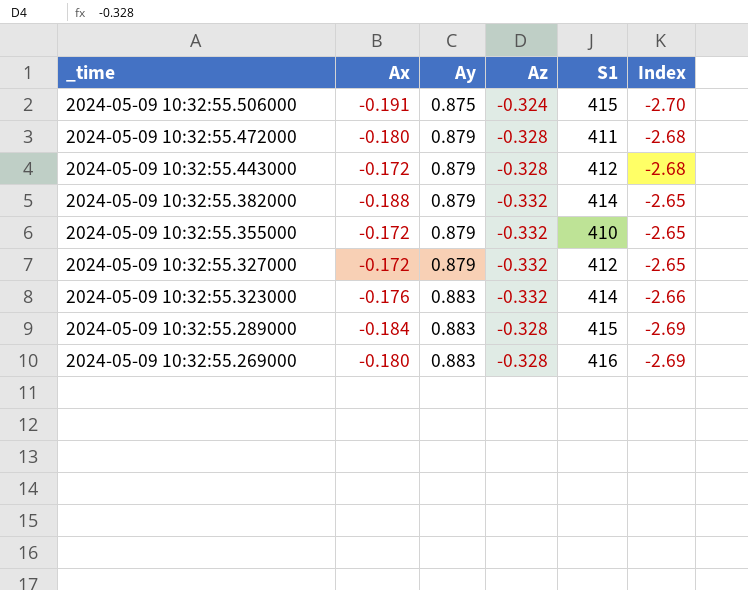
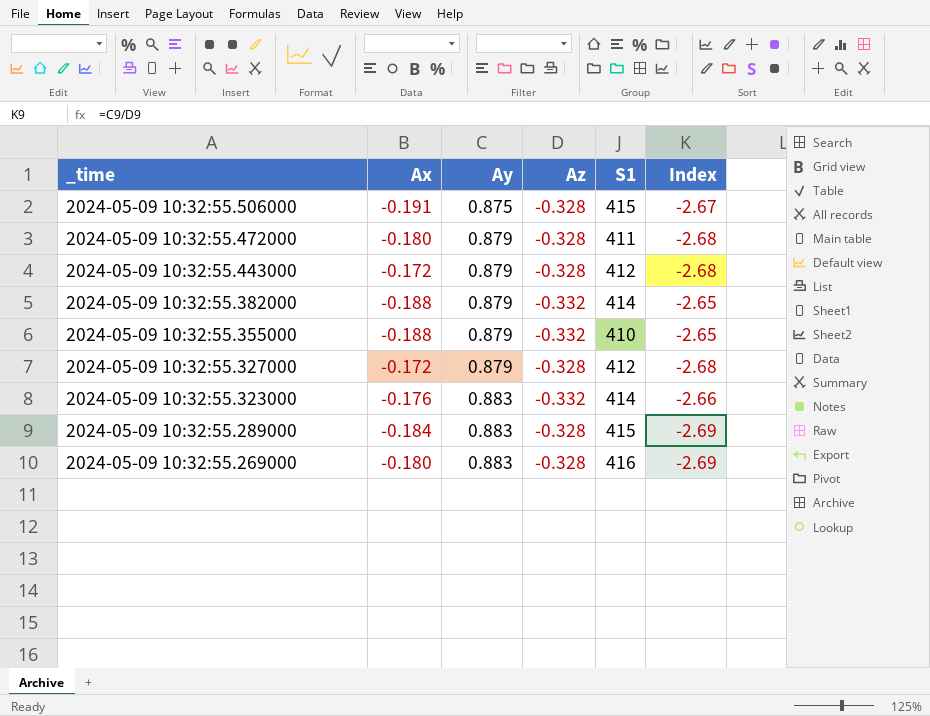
2024-05-09 10:32:55.506000 | Az: -0.324 -> -0.328
2024-05-09 10:32:55.506000 | Index: -2.70 -> -2.67
2024-05-09 10:32:55.355000 | Ax: -0.172 -> -0.188
2024-05-09 10:32:55.327000 | Az: -0.332 -> -0.328
2024-05-09 10:32:55.327000 | Index: -2.65 -> -2.68

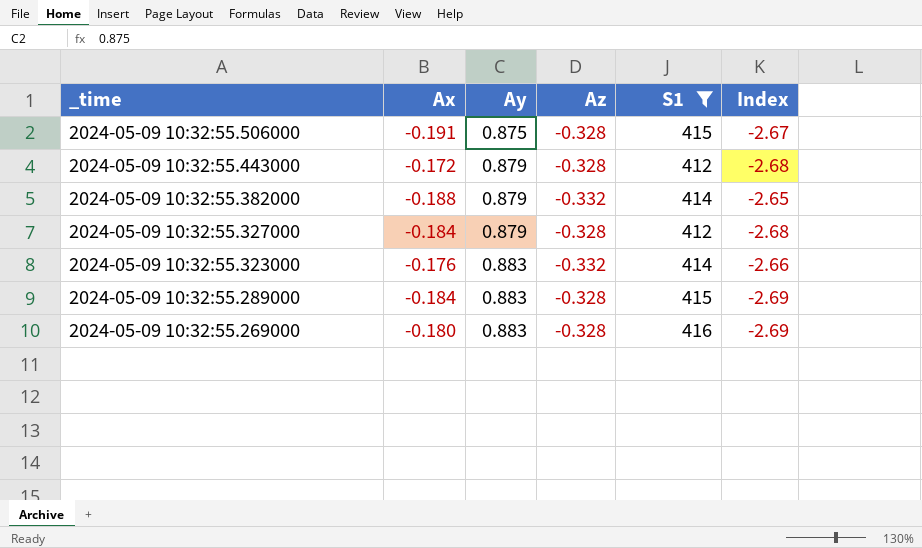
filter: none -> S1 >= 412
2024-05-09 10:32:55.327000 | Ax: -0.172 -> -0.184

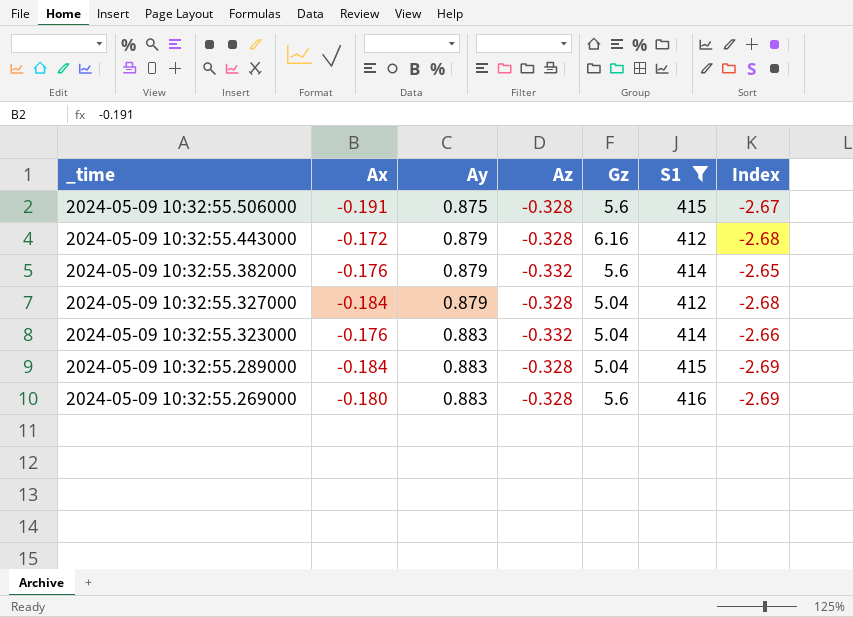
column Gz | position: none -> 5
2024-05-09 10:32:55.382000 | Ax: -0.188 -> -0.176

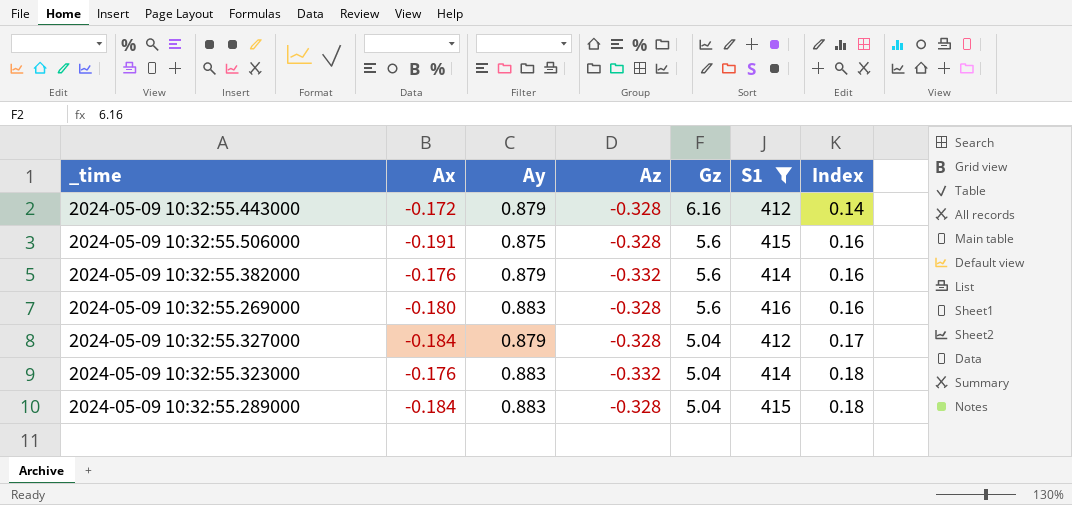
row order: _time descending -> Gz descending
column Index | formula: [Ay] / [Az] -> [Ay] / [Gz]

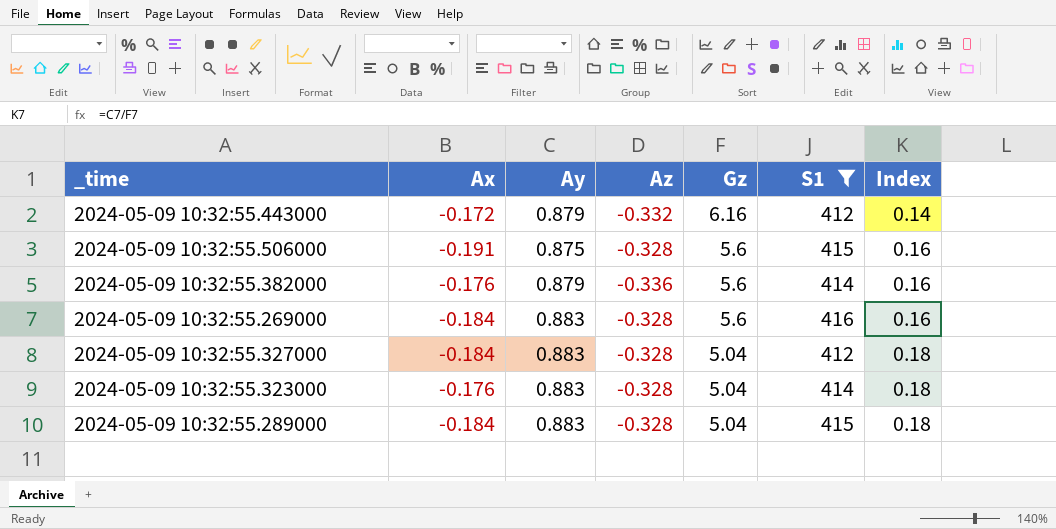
2024-05-09 10:32:55.443000 | Az: -0.328 -> -0.332
2024-05-09 10:32:55.382000 | Az: -0.332 -> -0.336
2024-05-09 10:32:55.269000 | Ax: -0.180 -> -0.184
2024-05-09 10:32:55.327000 | Ay: 0.879 -> 0.883
2024-05-09 10:32:55.327000 | Index: 0.17 -> 0.18
2024-05-09 10:32:55.323000 | Az: -0.332 -> -0.328

